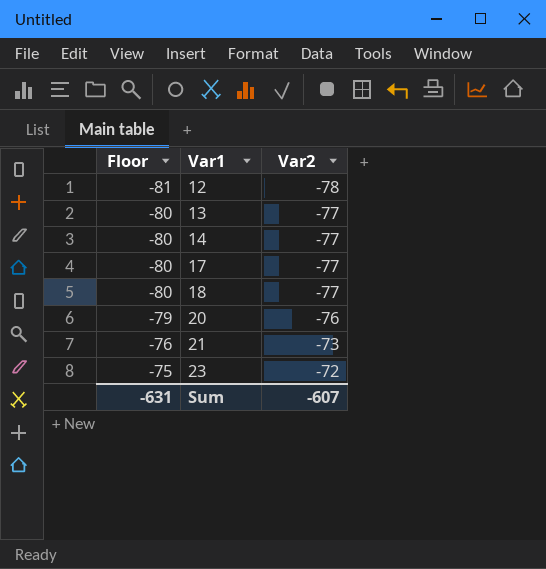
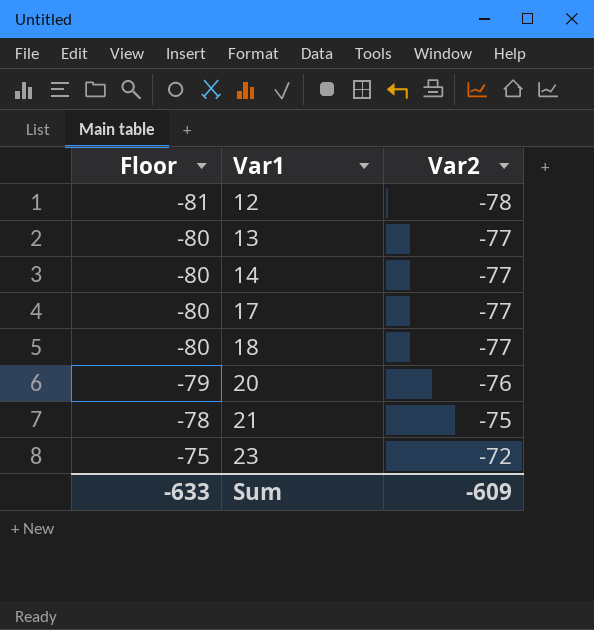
21 | Floor: -76 -> -78
21 | Var2: -73 -> -75
Sum | Floor: -631 -> -633
Sum | Var2: -607 -> -609

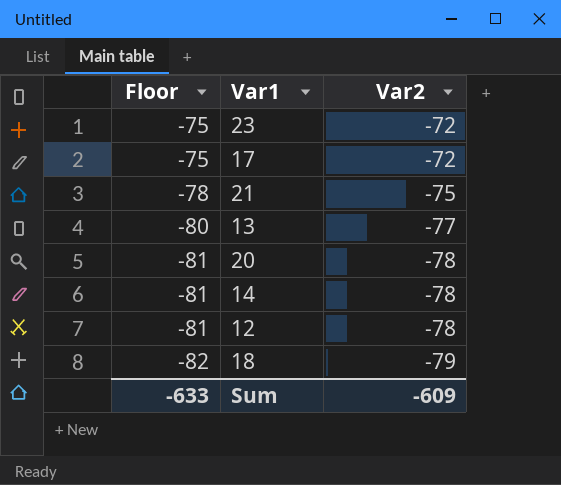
row order: Floor ascending -> Floor descending
17 | Floor: -80 -> -75
17 | Var2: -77 -> -72
20 | Floor: -79 -> -81
20 | Var2: -76 -> -78
14 | Floor: -80 -> -81
14 | Var2: -77 -> -78
18 | Floor: -80 -> -82
18 | Var2: -77 -> -79

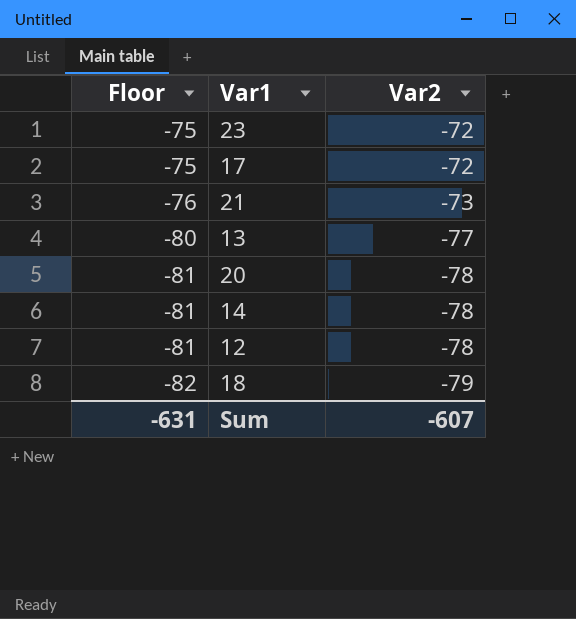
21 | Floor: -78 -> -76
21 | Var2: -75 -> -73
Sum | Floor: -633 -> -631
Sum | Var2: -609 -> -607

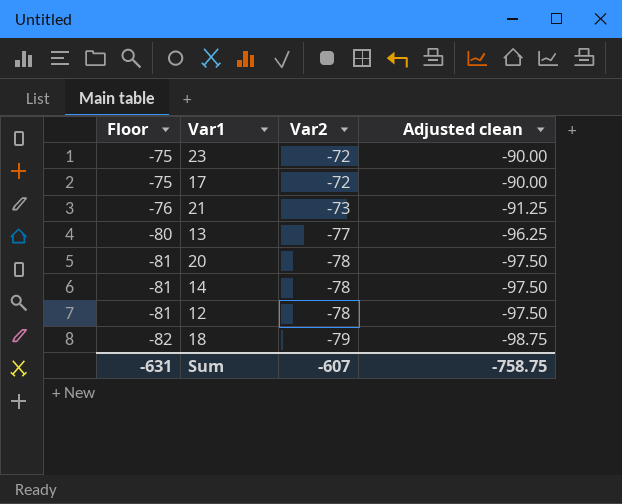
column Adjusted clean | formula: none -> [Var2] * 1.25

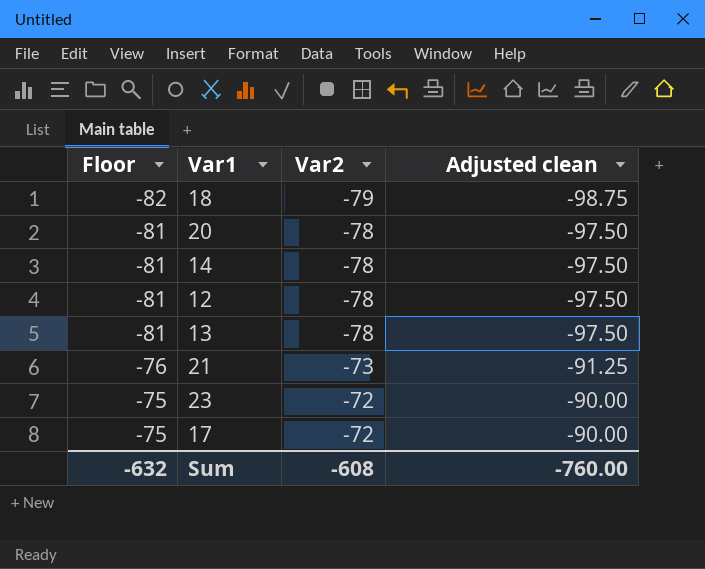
row order: Floor descending -> Floor ascending
13 | Floor: -80 -> -81
13 | Var2: -77 -> -78
13 | Adjusted clean: -96.25 -> -97.50
Sum | Floor: -631 -> -632
Sum | Var2: -607 -> -608
Sum | Adjusted clean: -758.75 -> -760.00

